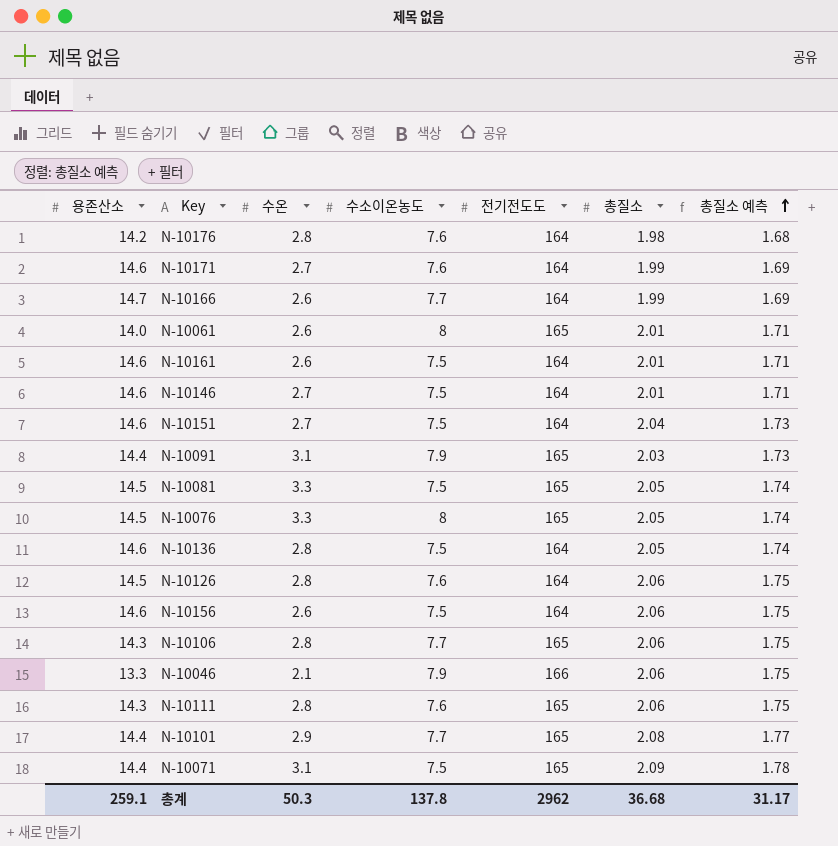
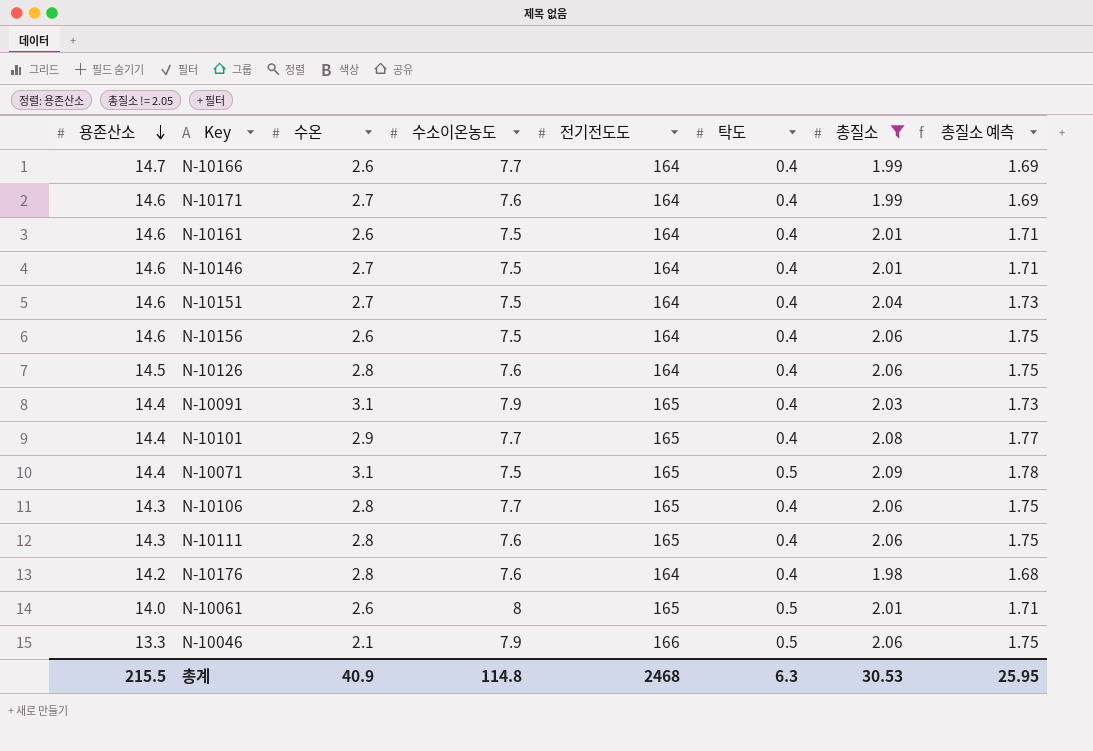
filter: none -> 총질소 != 2.05
row order: 총질소 예측 ascending -> 용존산소 descending
column 탁도 | position: none -> 6
총계 | 용존산소: 259.1 -> 215.5
총계 | 수온: 50.3 -> 40.9
총계 | 수소이온농도: 137.8 -> 114.8
총계 | 전기전도도: 2962 -> 2468
총계 | 총질소: 36.68 -> 30.53
총계 | 총질소 예측: 31.17 -> 25.95

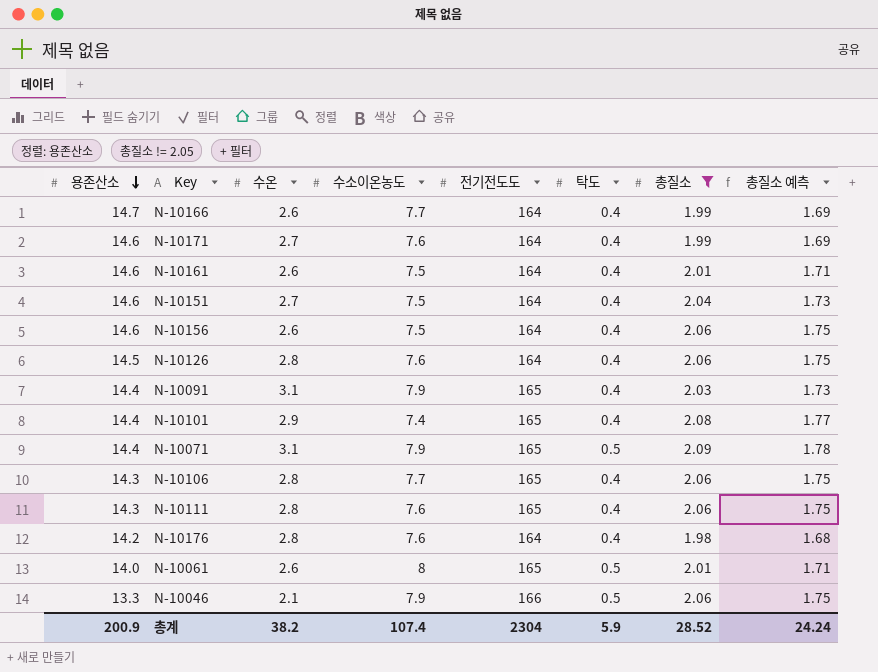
row N-10146: 14.6 | 2.7 | 7.5 | 164 | 0.4 | 2.01 | 1.71 -> none
N-10101 | 수소이온농도: 7.7 -> 7.4
N-10071 | 수소이온농도: 7.5 -> 7.9
총계 | 용존산소: 215.5 -> 200.9
총계 | 수온: 40.9 -> 38.2
총계 | 수소이온농도: 114.8 -> 107.4
총계 | 전기전도도: 2468 -> 2304
총계 | 탁도: 6.3 -> 5.9
총계 | 총질소: 30.53 -> 28.52
총계 | 총질소 예측: 25.95 -> 24.24

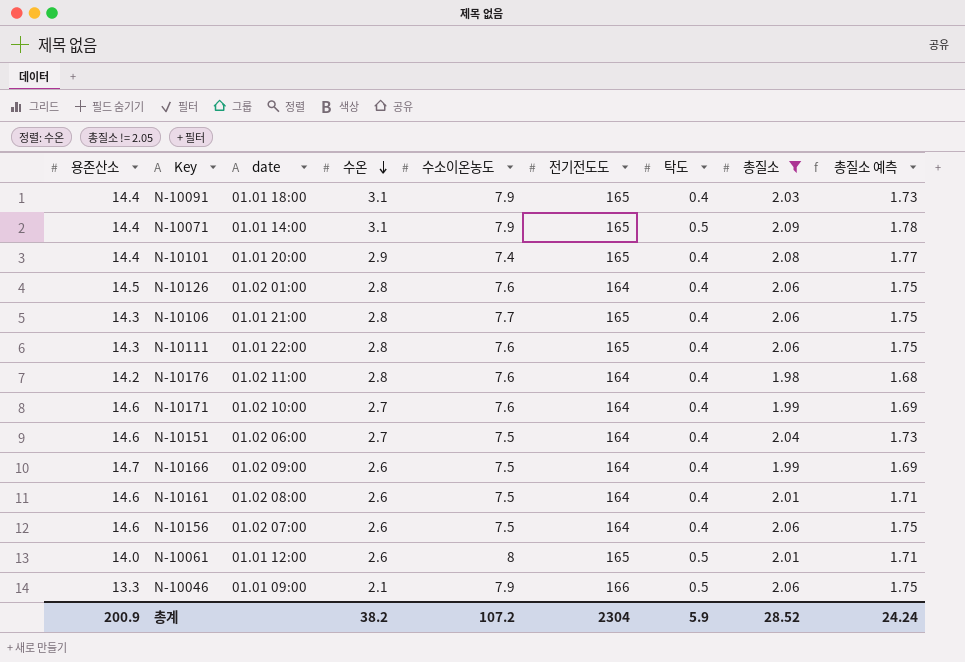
row order: 용존산소 descending -> 수온 descending
column date | position: none -> 3
N-10166 | 수소이온농도: 7.7 -> 7.5
총계 | 수소이온농도: 107.4 -> 107.2

